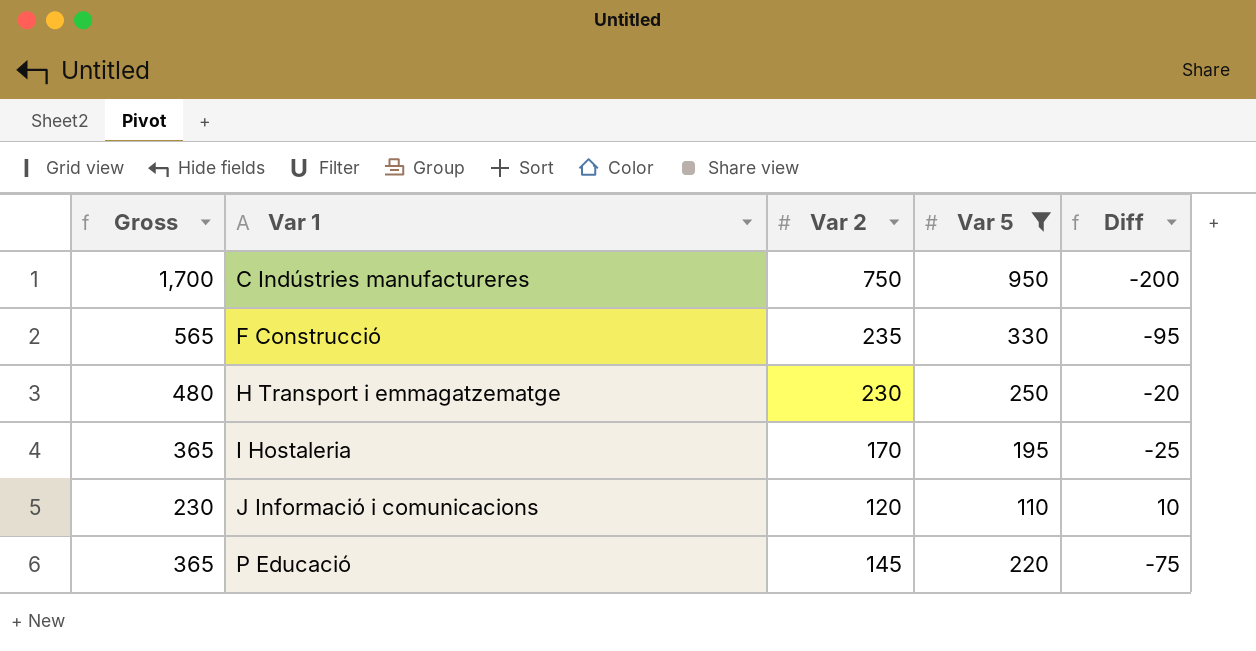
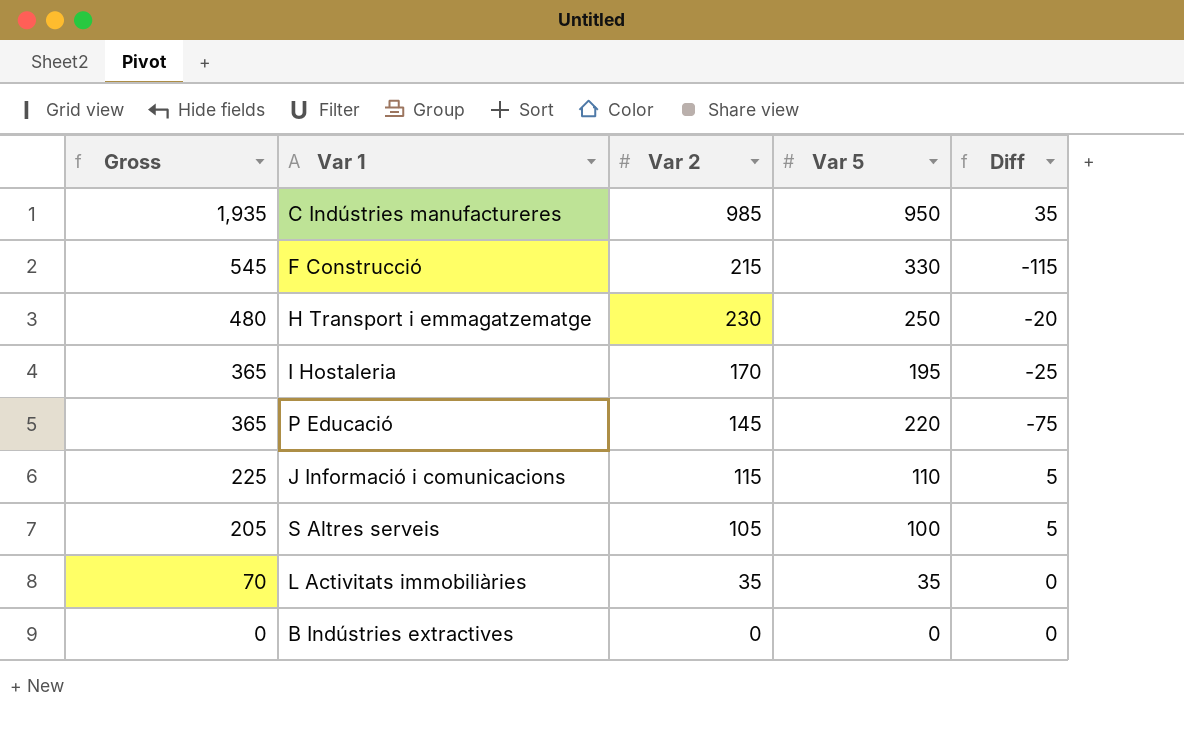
filter: Var 5 >= 110 -> none
row order: Var 1 ascending -> Gross descending
C Indústries manufactureres | Gross: 1,700 -> 1,935
C Indústries manufactureres | Var 2: 750 -> 985
C Indústries manufactureres | Diff: -200 -> 35
F Construcció | Gross: 565 -> 545
F Construcció | Var 2: 235 -> 215
F Construcció | Diff: -95 -> -115
J Informació i comunicacions | Gross: 230 -> 225
J Informació i comunicacions | Var 2: 120 -> 115
J Informació i comunicacions | Diff: 10 -> 5

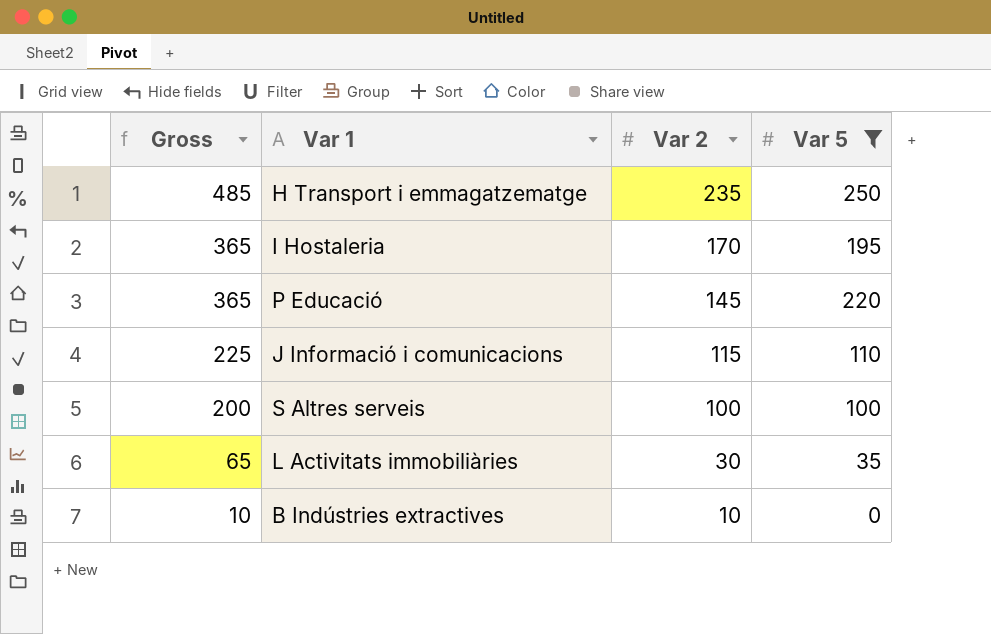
filter: none -> Var 5 <= 250
column Diff | formula: [Var 2] - [Var 5] -> none
H Transport i emmagatzematge | Gross: 480 -> 485
H Transport i emmagatzematge | Var 2: 230 -> 235
S Altres serveis | Gross: 205 -> 200
S Altres serveis | Var 2: 105 -> 100
L Activitats immobiliàries | Gross: 70 -> 65
L Activitats immobiliàries | Var 2: 35 -> 30
B Indústries extractives | Gross: 0 -> 10
B Indústries extractives | Var 2: 0 -> 10

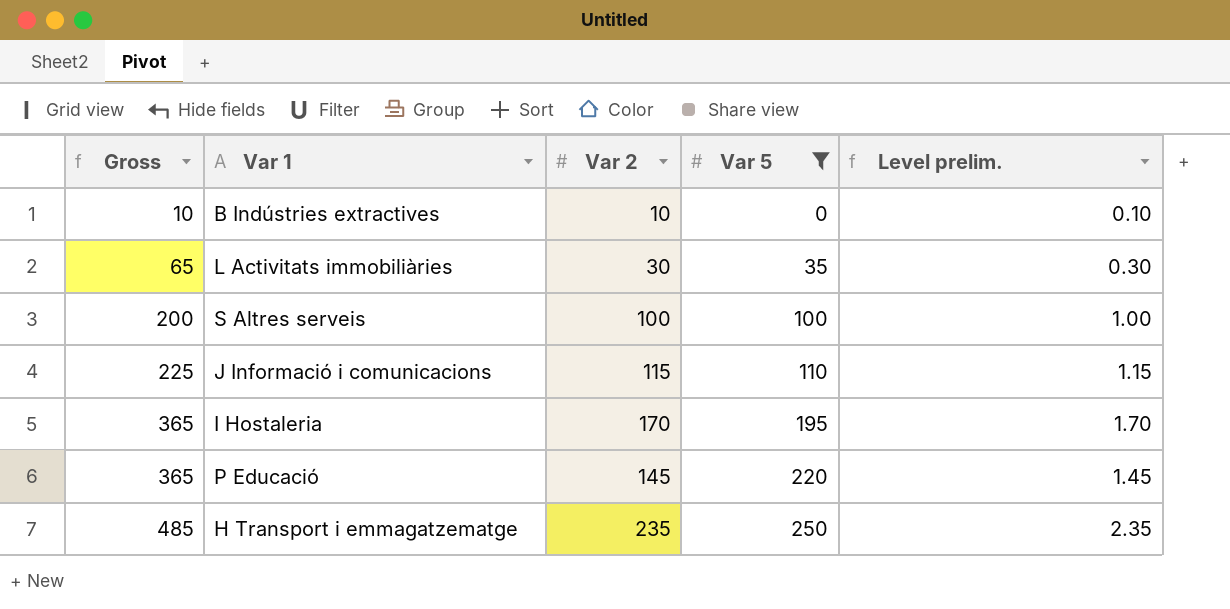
row order: Gross descending -> Gross ascending
column Level prelim. | formula: none -> [Var 2] * 0.01

